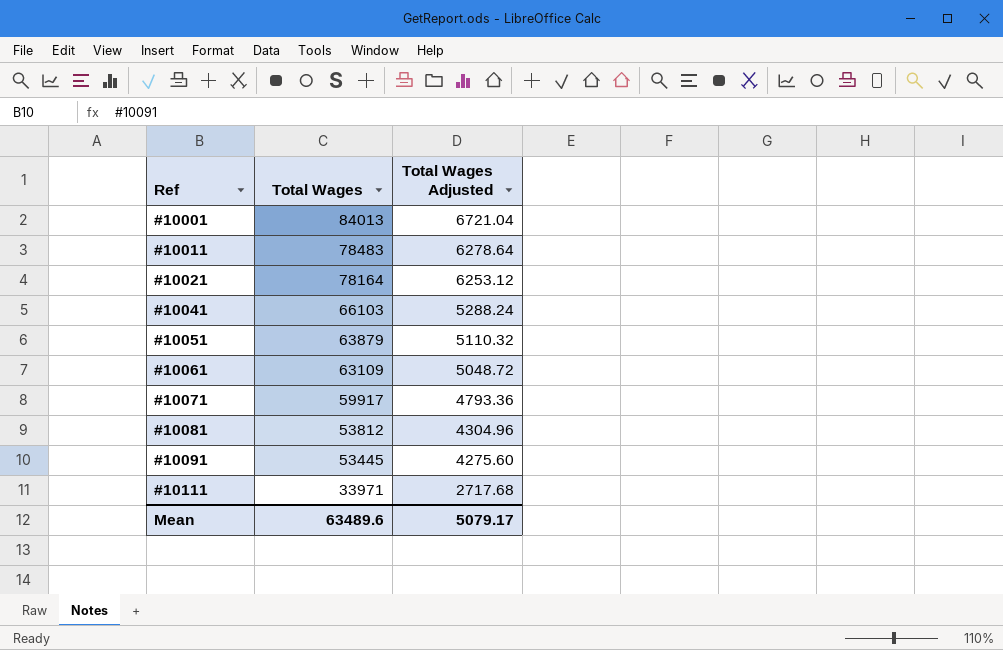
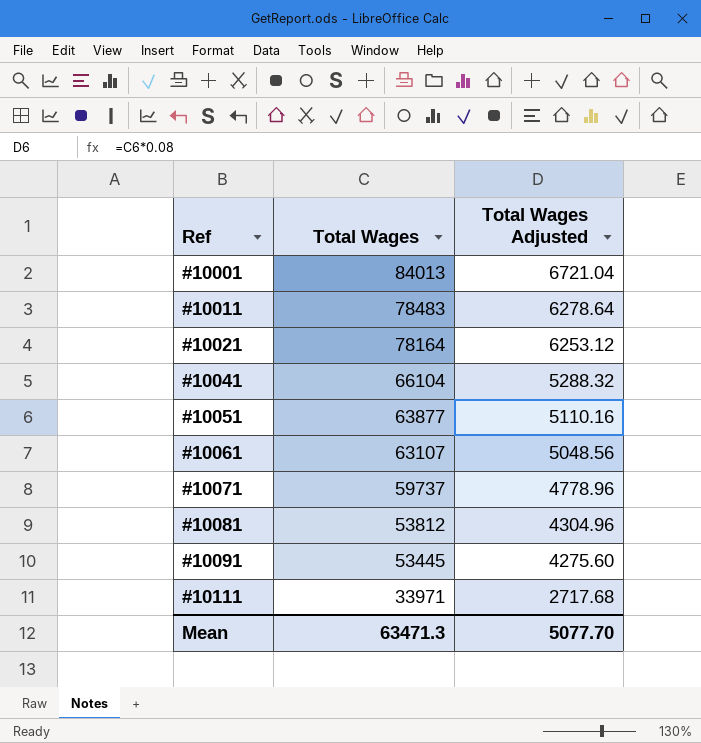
#10041 | Total Wages: 66103 -> 66104
#10041 | Total Wages Adjusted: 5288.24 -> 5288.32
#10051 | Total Wages: 63879 -> 63877
#10051 | Total Wages Adjusted: 5110.32 -> 5110.16
#10061 | Total Wages: 63109 -> 63107
#10061 | Total Wages Adjusted: 5048.72 -> 5048.56
#10071 | Total Wages: 59917 -> 59737
#10071 | Total Wages Adjusted: 4793.36 -> 4778.96
Mean | Total Wages: 63489.6 -> 63471.3
Mean | Total Wages Adjusted: 5079.17 -> 5077.70

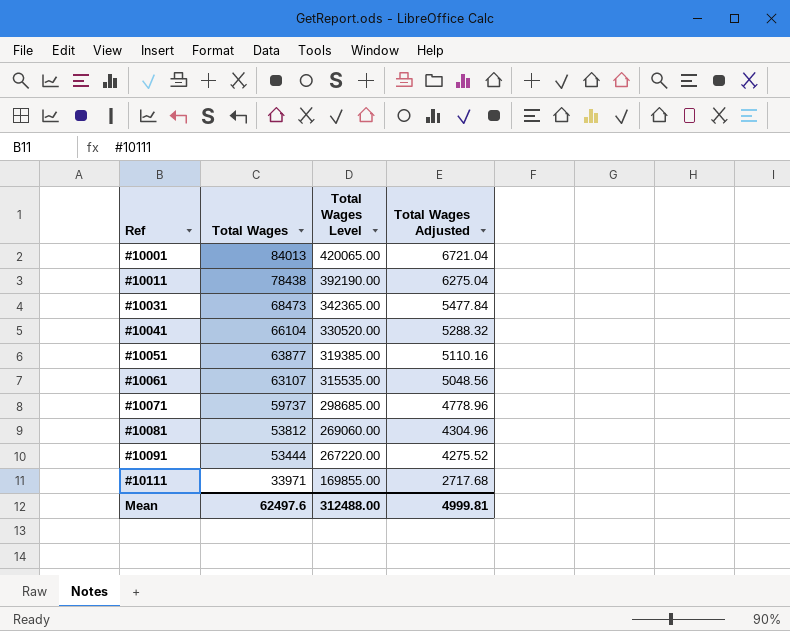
column Total Wages Level | formula: none -> [Total Wages] * 5
row #10021: 78164 | 6253.12 -> none
#10011 | Total Wages: 78483 -> 78438
#10011 | Total Wages Adjusted: 6278.64 -> 6275.04
row #10031: none -> 68473 | 342365.00 | 5477.84
#10091 | Total Wages: 53445 -> 53444
#10091 | Total Wages Adjusted: 4275.60 -> 4275.52
Mean | Total Wages: 63471.3 -> 62497.6
Mean | Total Wages Adjusted: 5077.70 -> 4999.81

